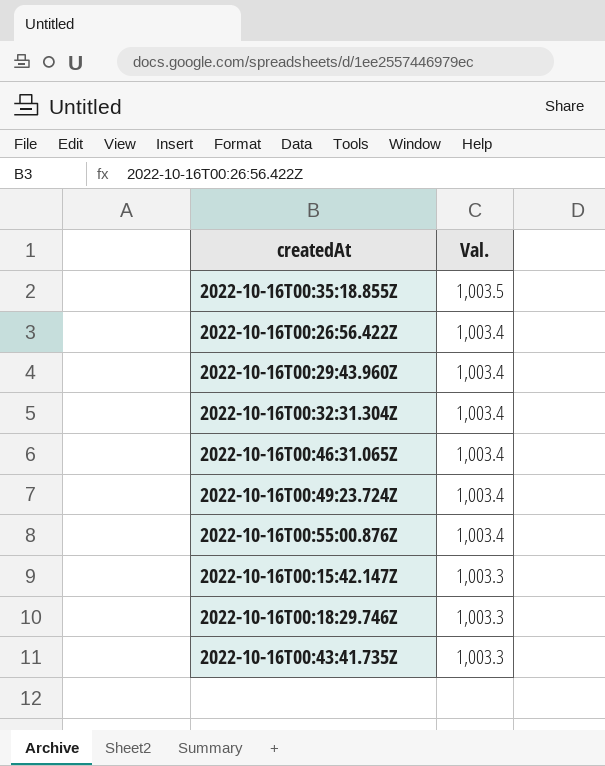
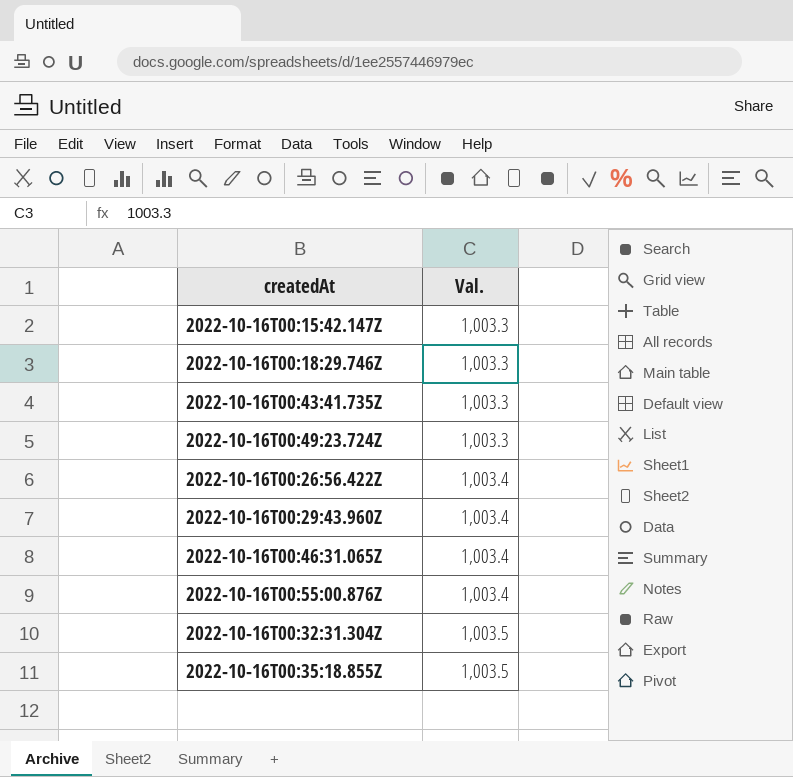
row order: Val. descending -> Val. ascending
2022-10-16T00:49:23.724Z | Val.: 1,003.4 -> 1,003.3
2022-10-16T00:32:31.304Z | Val.: 1,003.4 -> 1,003.5

